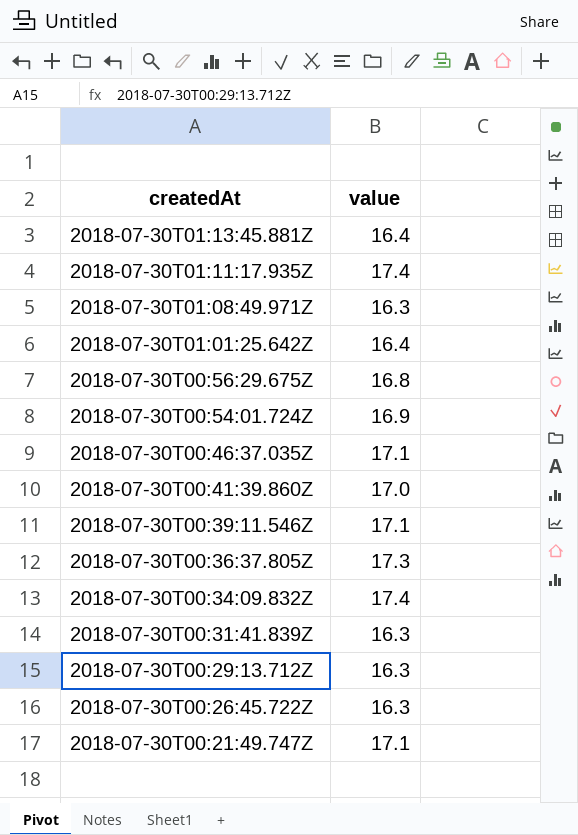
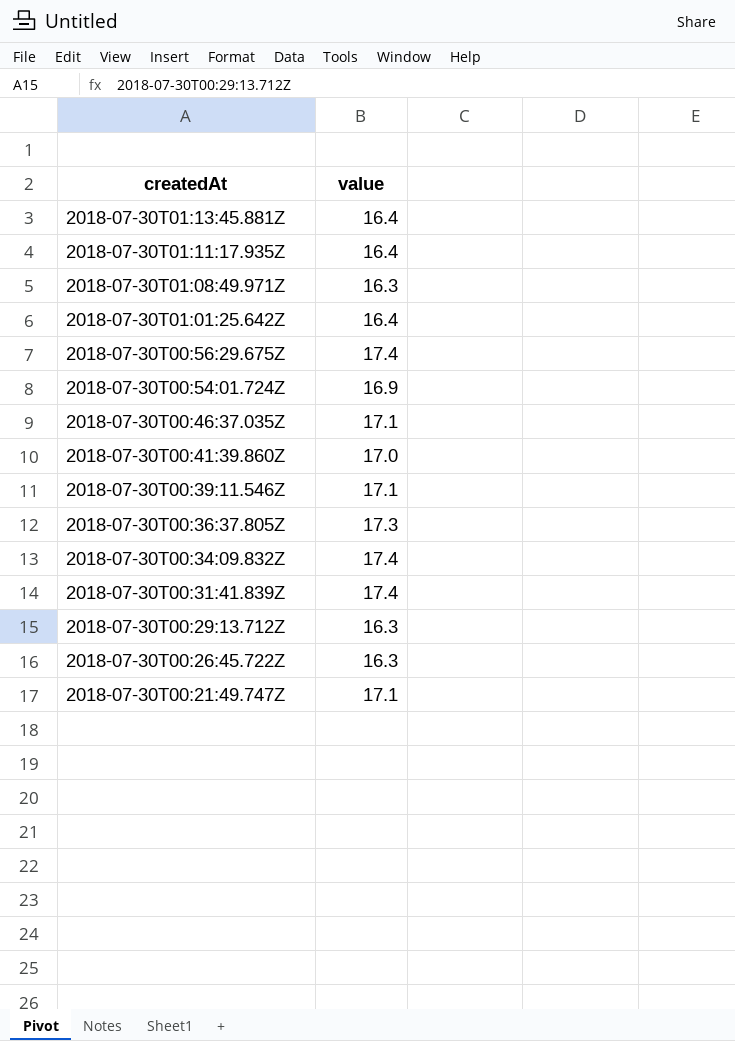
2018-07-30T01:11:17.935Z | value: 17.4 -> 16.4
2018-07-30T00:56:29.675Z | value: 16.8 -> 17.4
2018-07-30T00:31:41.839Z | value: 16.3 -> 17.4

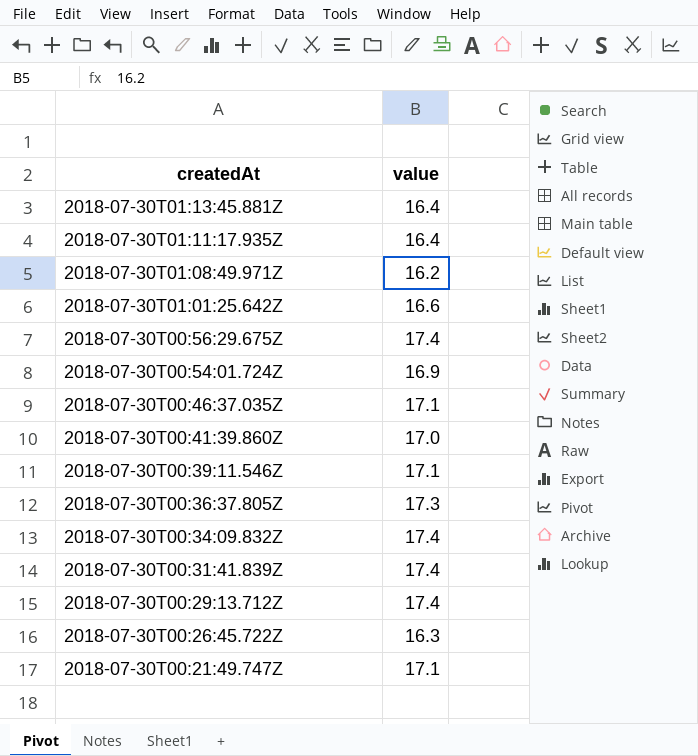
2018-07-30T01:08:49.971Z | value: 16.3 -> 16.2
2018-07-30T01:01:25.642Z | value: 16.4 -> 16.6
2018-07-30T00:29:13.712Z | value: 16.3 -> 17.4

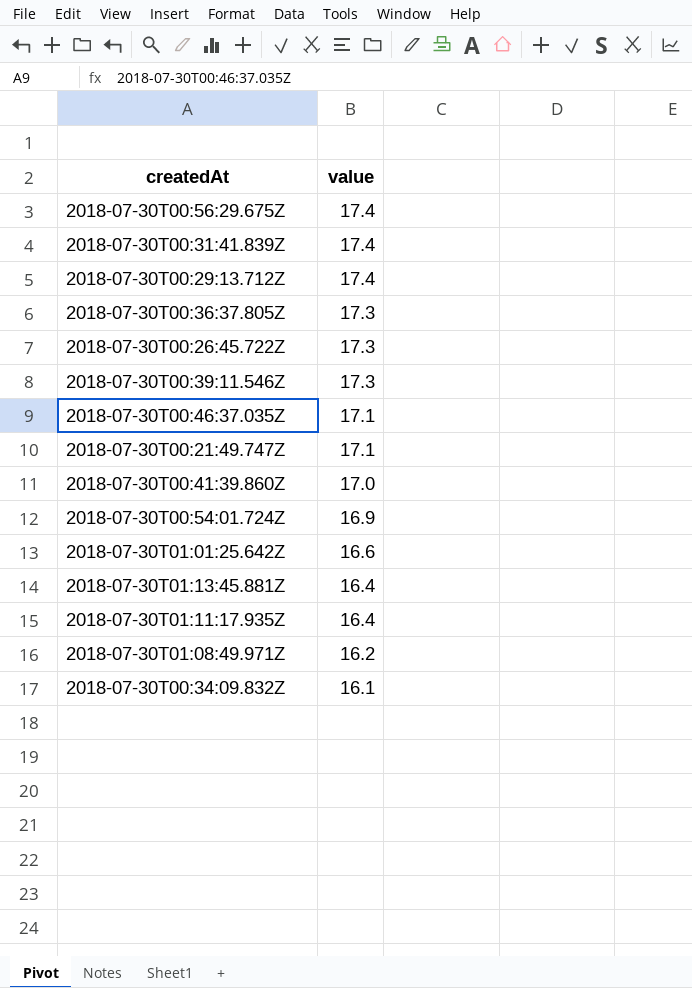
row order: createdAt descending -> value descending
2018-07-30T00:26:45.722Z | value: 16.3 -> 17.3
2018-07-30T00:39:11.546Z | value: 17.1 -> 17.3
2018-07-30T00:34:09.832Z | value: 17.4 -> 16.1

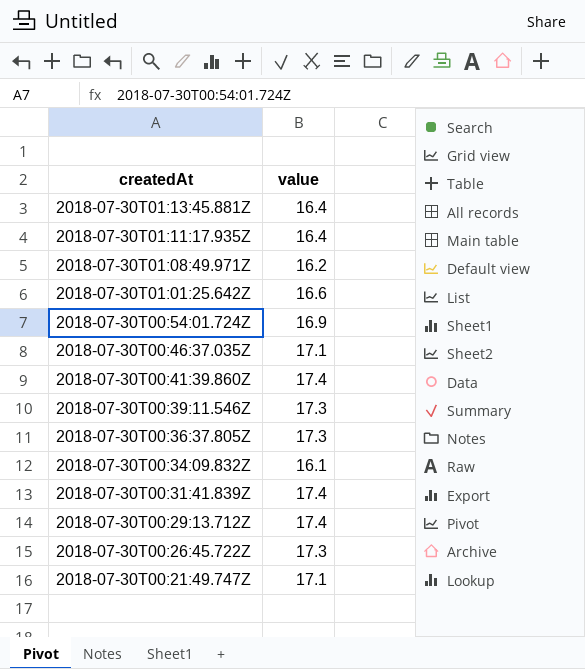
row order: value descending -> createdAt descending
row 2018-07-30T00:56:29.675Z: 17.4 -> none
2018-07-30T00:41:39.860Z | value: 17.0 -> 17.4

